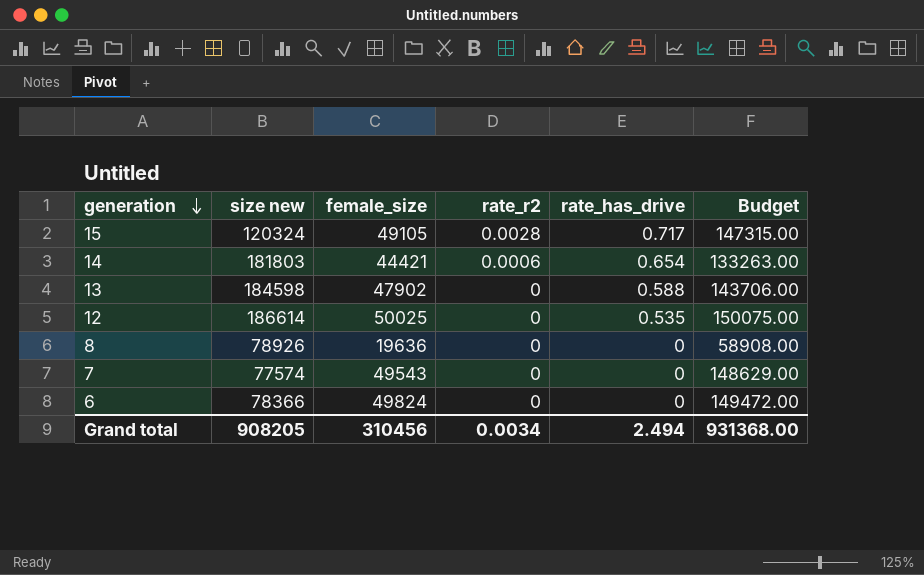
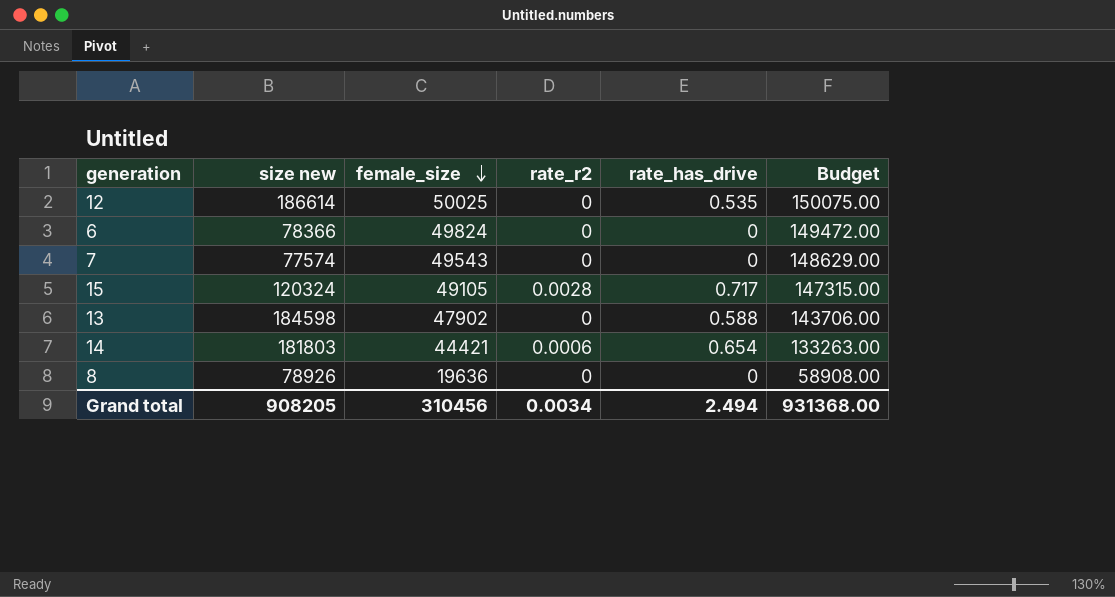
row order: generation descending -> female_size descending

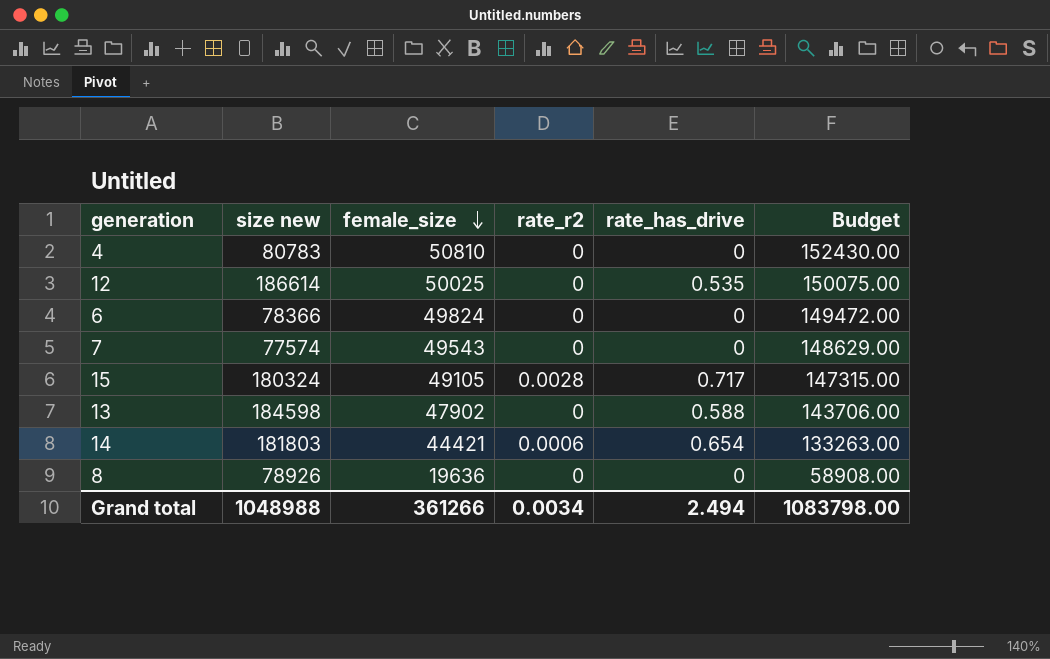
row 4: none -> 80783 | 50810 | 0 | 0 | 152430.00
15 | size new: 120324 -> 180324
Grand total | size new: 908205 -> 1048988
Grand total | female_size: 310456 -> 361266
Grand total | Budget: 931368.00 -> 1083798.00

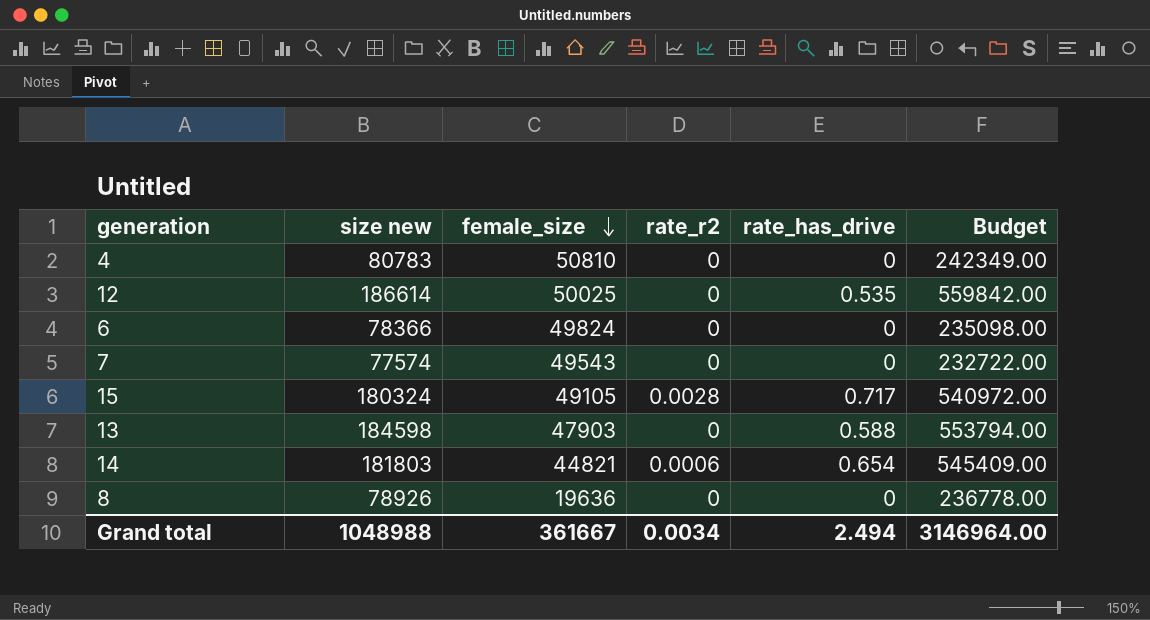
column Budget | formula: [female_size] * 3 -> [size new] * 3
13 | female_size: 47902 -> 47903
14 | female_size: 44421 -> 44821
Grand total | female_size: 361266 -> 361667
Grand total | Budget: 1083798.00 -> 3146964.00

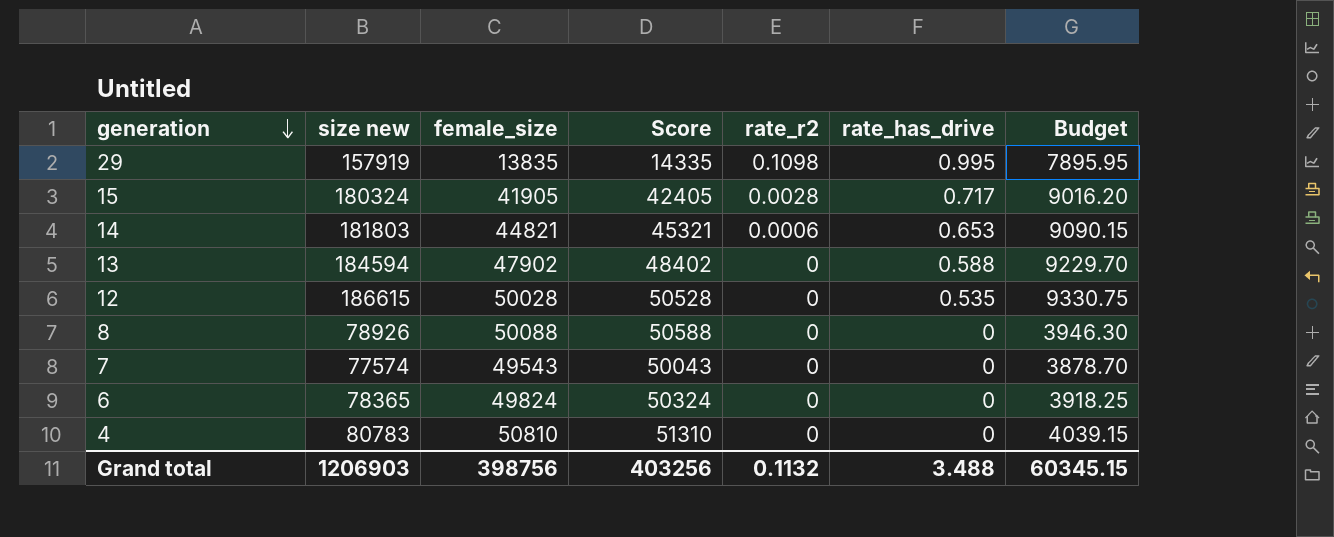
row order: female_size descending -> generation descending
column Score | formula: none -> [female_size] + 500
column Budget | formula: [size new] * 3 -> [size new] * 0.05
row 29: none -> 157919 | 13835 | 14335 | 0.1098 | 0.995 | 7895.95
15 | female_size: 49105 -> 41905
14 | rate_has_drive: 0.654 -> 0.653
13 | size new: 184598 -> 184594
13 | female_size: 47903 -> 47902
12 | size new: 186614 -> 186615
12 | female_size: 50025 -> 50028
8 | female_size: 19636 -> 50088
6 | size new: 78366 -> 78365
Grand total | size new: 1048988 -> 1206903
Grand total | female_size: 361667 -> 398756
Grand total | rate_r2: 0.0034 -> 0.1132
Grand total | rate_has_drive: 2.494 -> 3.488
Grand total | Budget: 3146964.00 -> 60345.15

